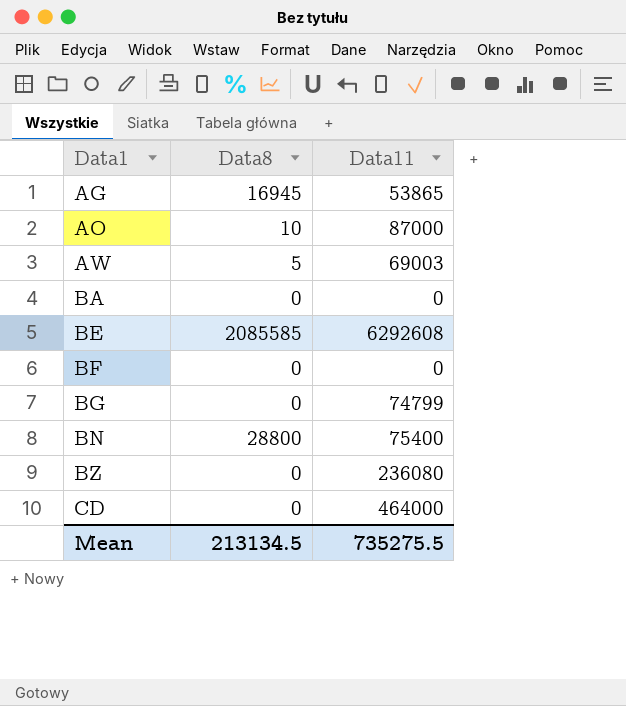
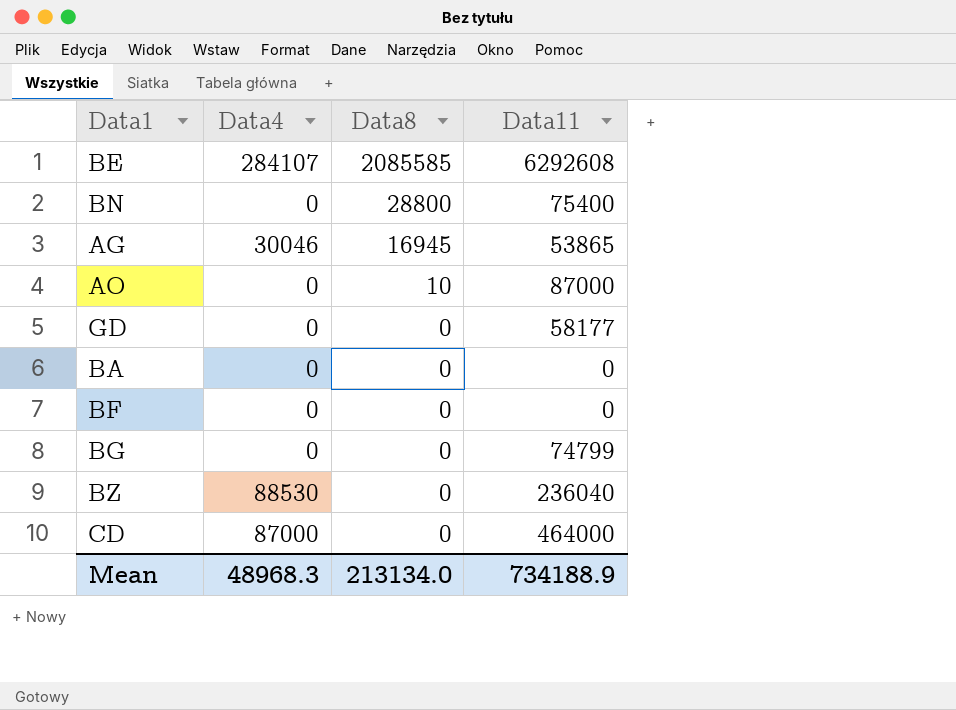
row order: Data1 ascending -> Data8 descending
column Data4 | position: none -> 2
row AW: 5 | 69003 -> none
row GD: none -> 0 | 0 | 58177
BZ | Data11: 236080 -> 236040
Mean | Data8: 213134.5 -> 213134.0
Mean | Data11: 735275.5 -> 734188.9

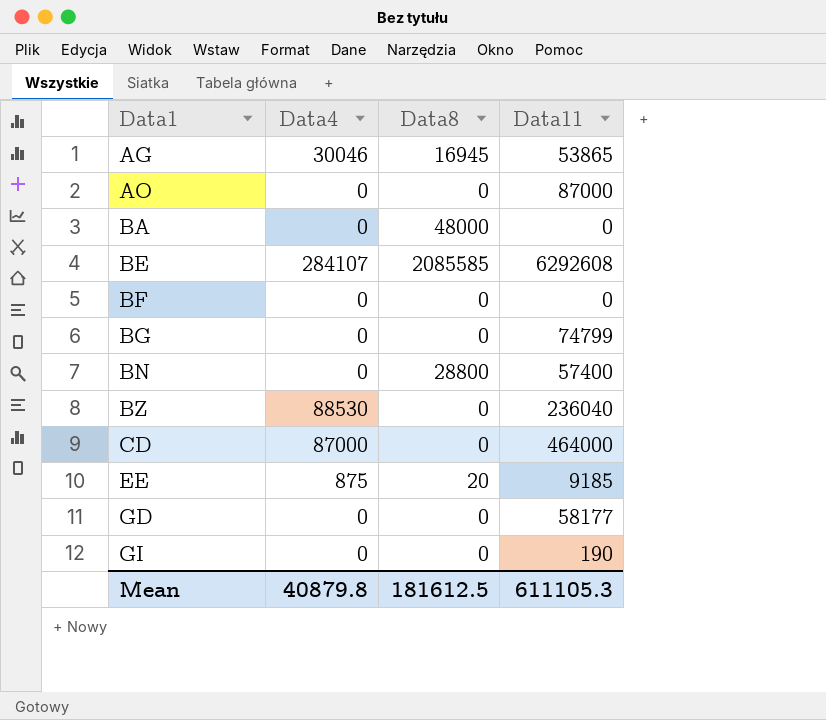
row order: Data8 descending -> Data1 ascending
AO | Data8: 10 -> 0
BA | Data8: 0 -> 48000
BN | Data11: 75400 -> 57400
row EE: none -> 875 | 20 | 9185
row GI: none -> 0 | 0 | 190
Mean | Data4: 48968.3 -> 40879.8
Mean | Data8: 213134.0 -> 181612.5
Mean | Data11: 734188.9 -> 611105.3

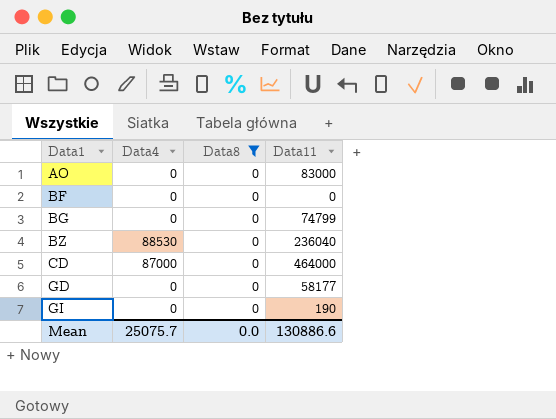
filter: none -> Data8 = 0
AO | Data11: 87000 -> 83000
Mean | Data4: 40879.8 -> 25075.7
Mean | Data8: 181612.5 -> 0.0
Mean | Data11: 611105.3 -> 130886.6

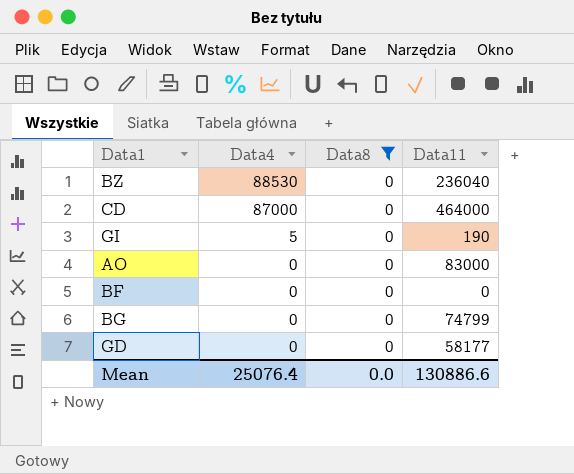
row order: Data1 ascending -> Data4 descending
GI | Data4: 0 -> 5
Mean | Data4: 25075.7 -> 25076.4

